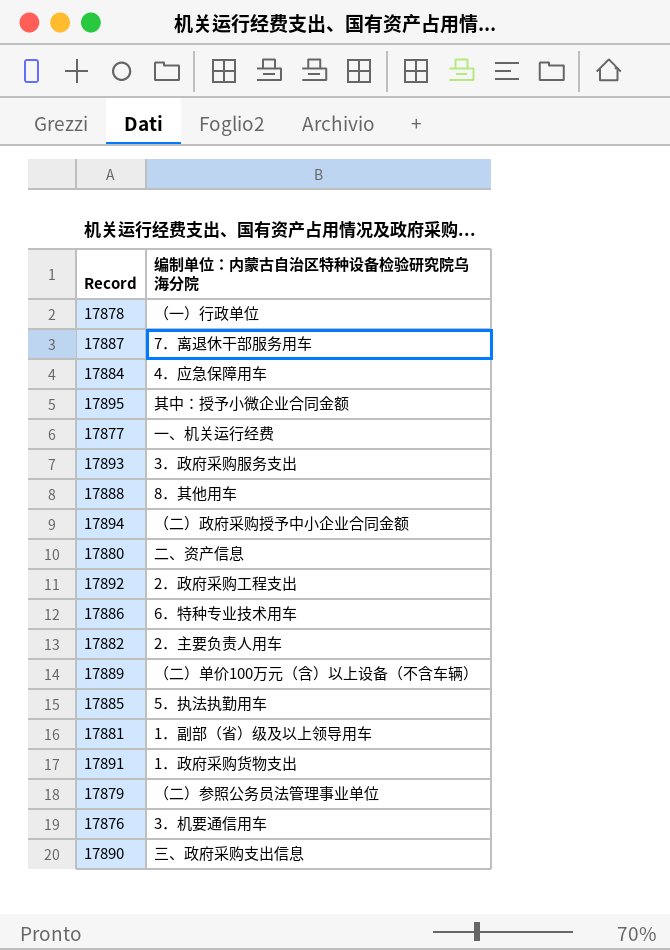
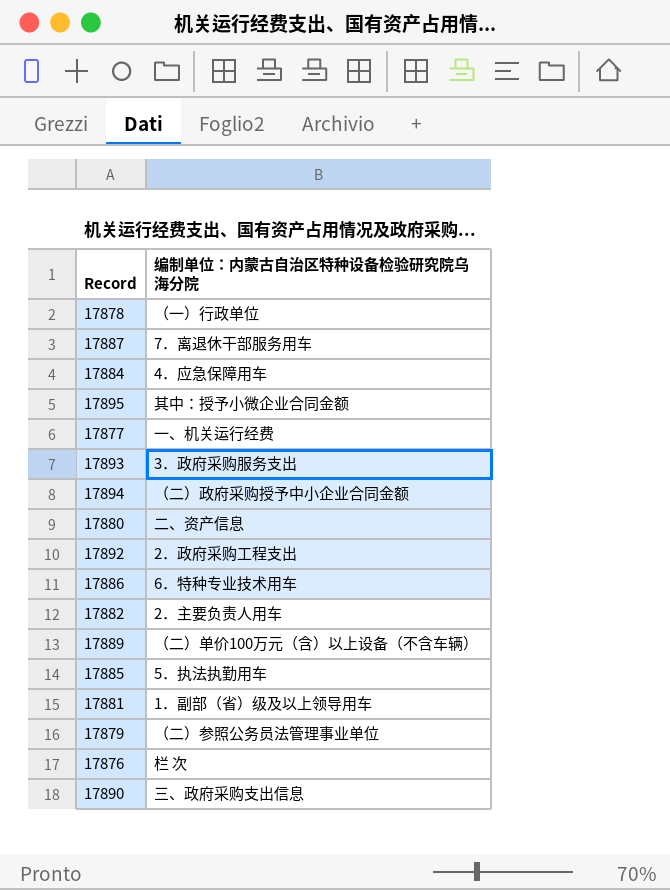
row 17888: 8．其他用车 -> none
row 17891: 1．政府采购货物支出 -> none
17876 | 编制单位：内蒙古自治区特种设备检验研究院乌海分院: 3．机要通信用车 -> 栏 次

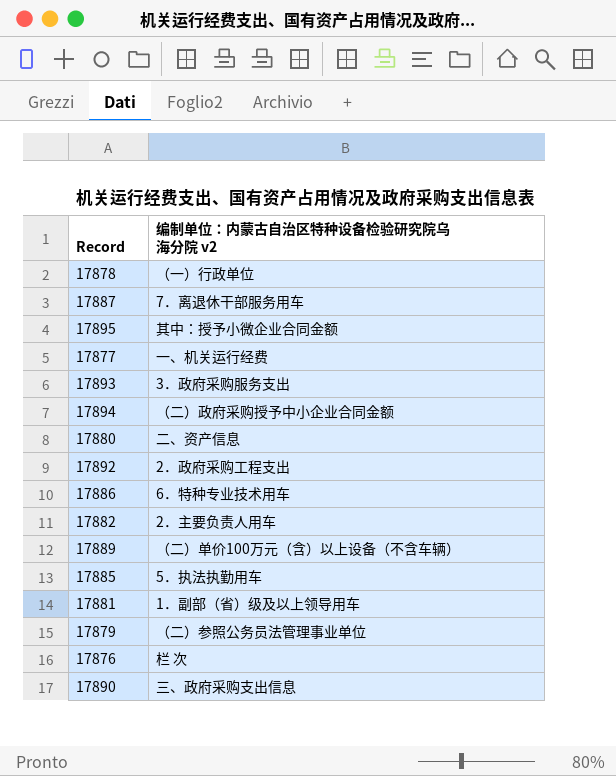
column name: 编制单位：内蒙古自治区特种设备检验研究院乌海分院 -> 编制单位：内蒙古自治区特种设备检验研究院乌海分院 v2
row 17884: 4．应急保障用车 -> none

